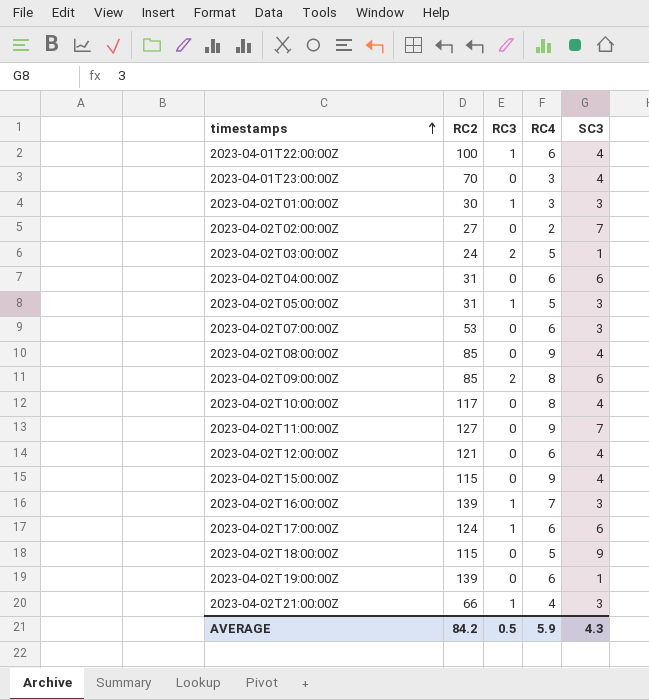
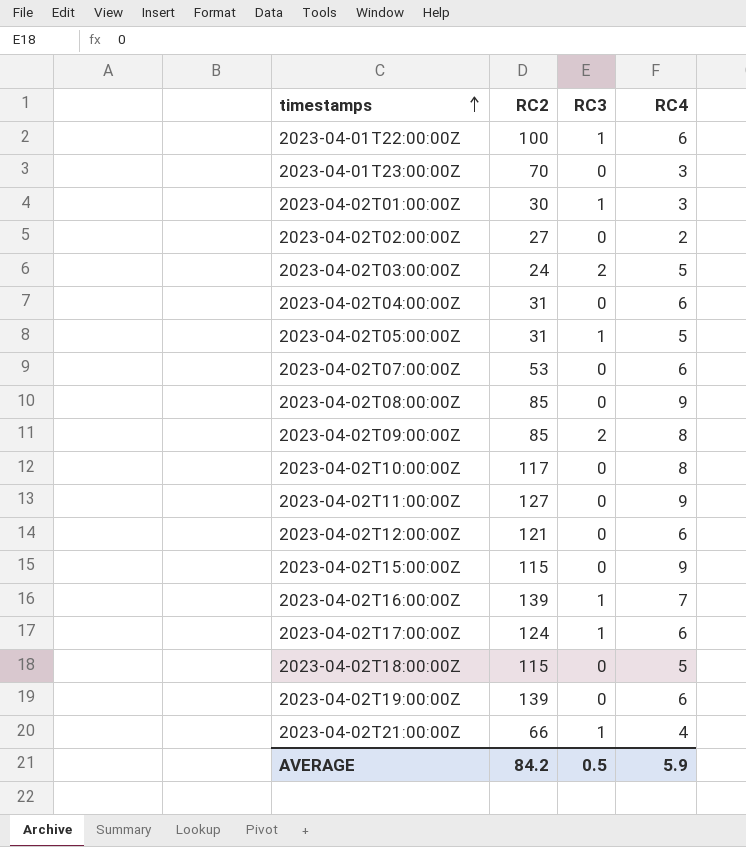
column SC3 | position: 5 -> none

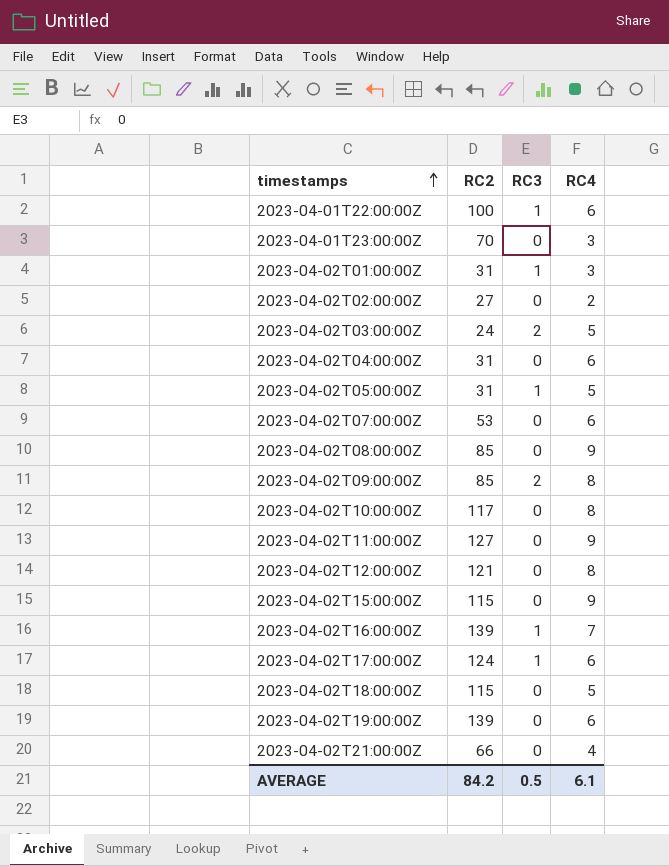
2023-04-02T01:00:00Z | RC2: 30 -> 31
2023-04-02T12:00:00Z | RC4: 6 -> 8
2023-04-02T21:00:00Z | RC3: 1 -> 0
AVERAGE | RC4: 5.9 -> 6.1

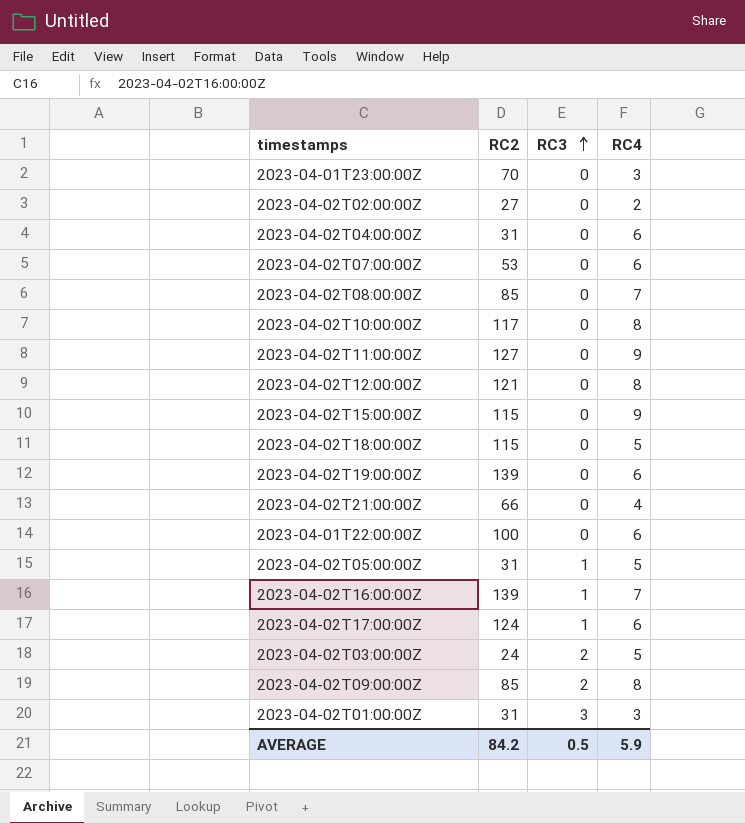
row order: timestamps ascending -> RC3 ascending
2023-04-02T08:00:00Z | RC4: 9 -> 7
2023-04-01T22:00:00Z | RC3: 1 -> 0
2023-04-02T01:00:00Z | RC3: 1 -> 3
AVERAGE | RC4: 6.1 -> 5.9

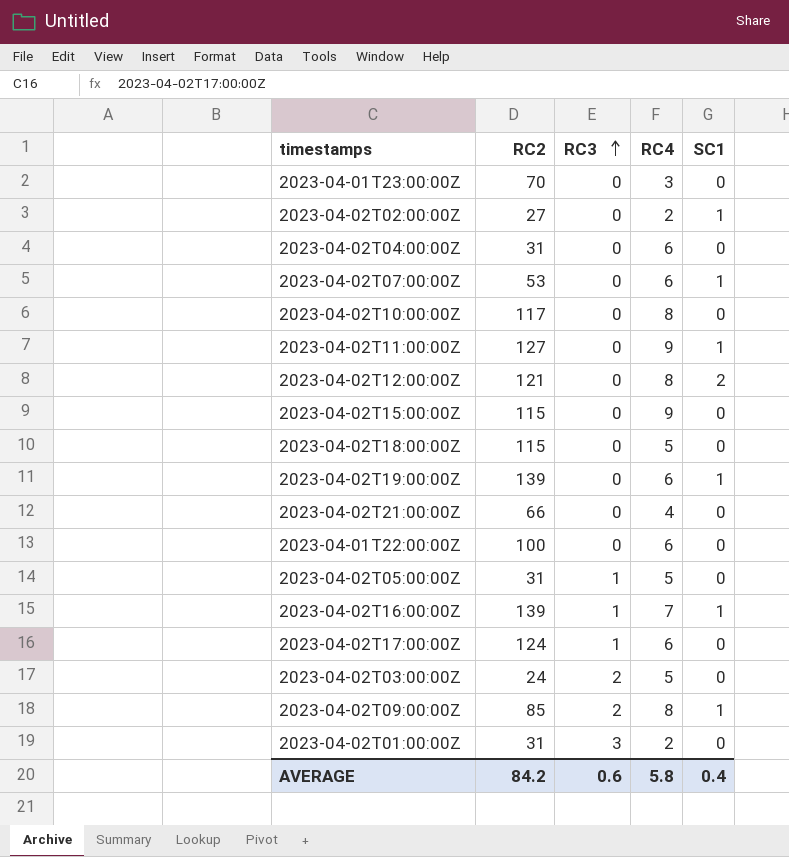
column SC1 | position: none -> 5
row 2023-04-02T08:00:00Z: 85 | 0 | 7 -> none
2023-04-02T01:00:00Z | RC4: 3 -> 2
AVERAGE | RC3: 0.5 -> 0.6
AVERAGE | RC4: 5.9 -> 5.8

